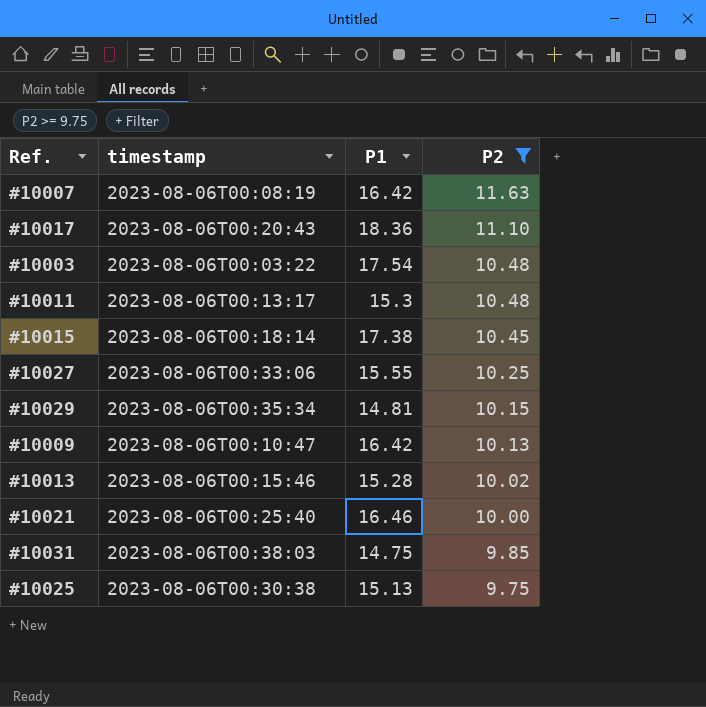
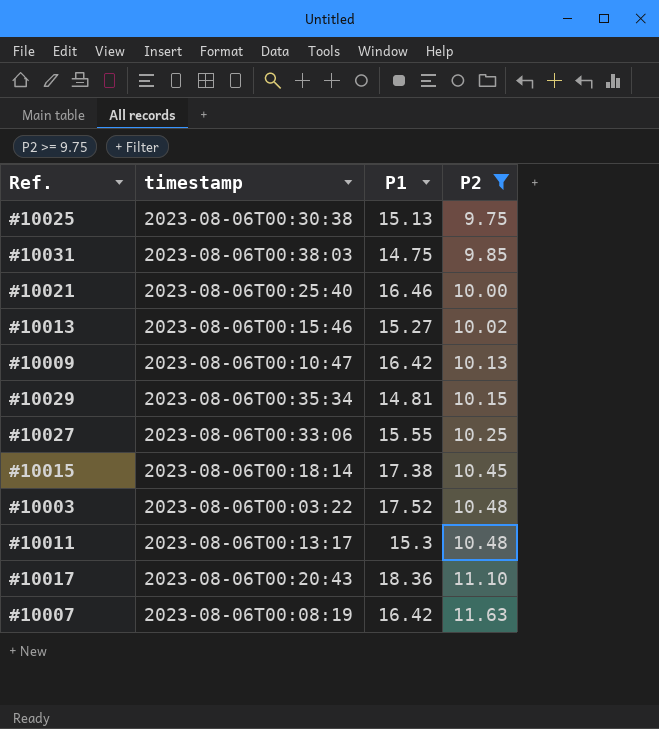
row order: P2 descending -> P2 ascending
#10013 | P1: 15.28 -> 15.27
#10003 | P1: 17.54 -> 17.52

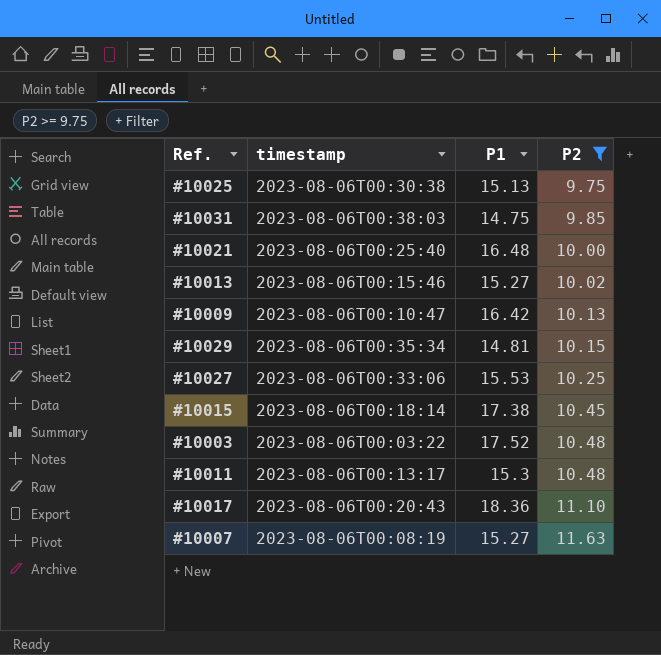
#10021 | P1: 16.46 -> 16.48
#10027 | P1: 15.55 -> 15.53
#10007 | P1: 16.42 -> 15.27

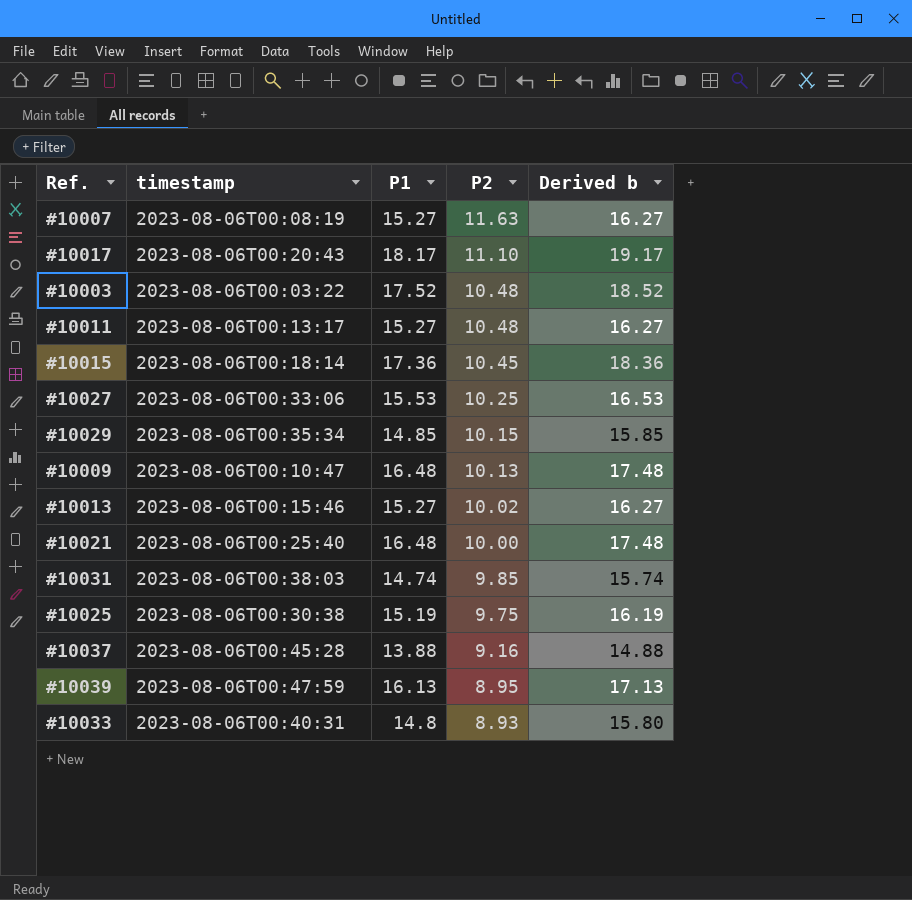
filter: P2 >= 9.75 -> none
row order: P2 ascending -> P2 descending
column Derived b | formula: none -> [P1] + 1
#10017 | P1: 18.36 -> 18.17
#10011 | P1: 15.3 -> 15.27
#10015 | P1: 17.38 -> 17.36
#10029 | P1: 14.81 -> 14.85
#10009 | P1: 16.42 -> 16.48
#10031 | P1: 14.75 -> 14.74
#10025 | P1: 15.13 -> 15.19

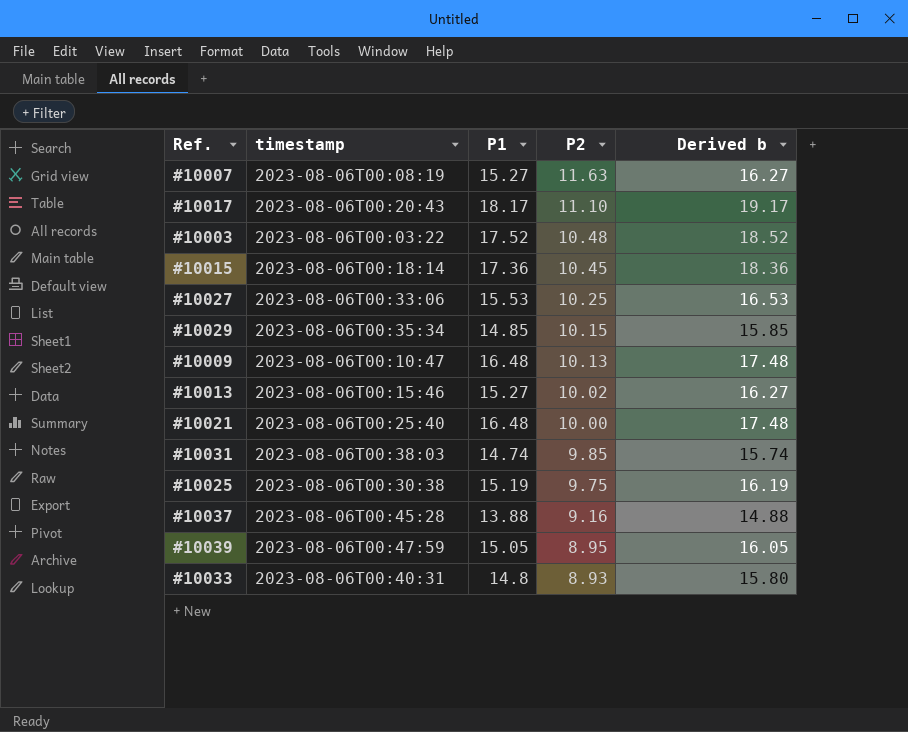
row #10011: 2023-08-06T00:13:17 | 15.27 | 10.48 | 16.27 -> none
#10039 | P1: 16.13 -> 15.05
#10039 | Derived b: 17.13 -> 16.05

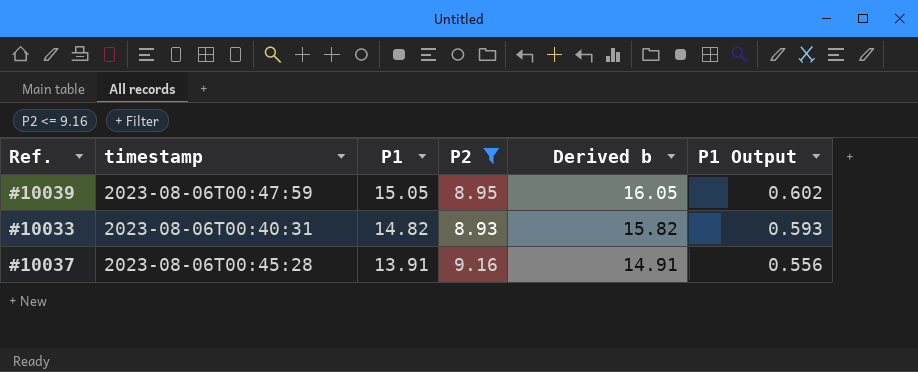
filter: none -> P2 <= 9.16
row order: P2 descending -> P1 descending
column P1 Output | formula: none -> [P1] * 0.04
#10033 | P1: 14.8 -> 14.82
#10033 | Derived b: 15.80 -> 15.82
#10037 | P1: 13.88 -> 13.91
#10037 | Derived b: 14.88 -> 14.91

